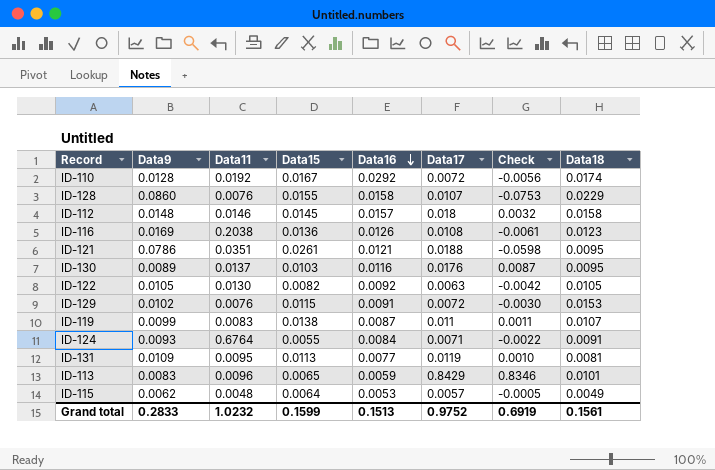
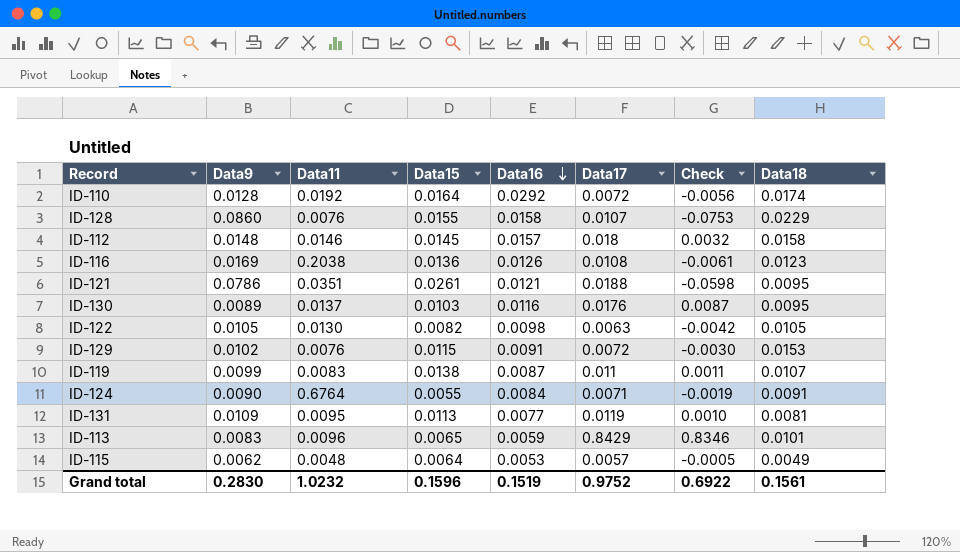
ID-110 | Data15: 0.0167 -> 0.0164
ID-122 | Data16: 0.0092 -> 0.0098
ID-124 | Data9: 0.0093 -> 0.0090
ID-124 | Check: -0.0022 -> -0.0019
Grand total | Data9: 0.2833 -> 0.2830
Grand total | Data15: 0.1599 -> 0.1596
Grand total | Data16: 0.1513 -> 0.1519
Grand total | Check: 0.6919 -> 0.6922

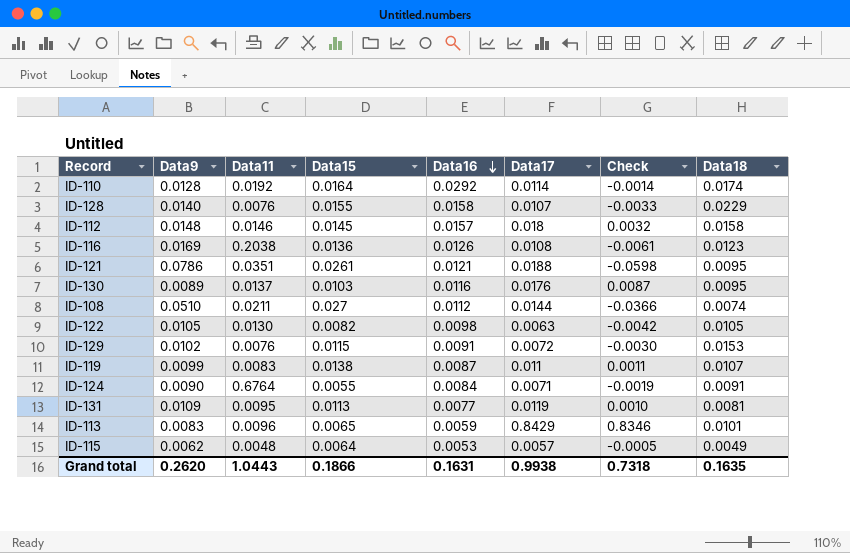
ID-110 | Data17: 0.0072 -> 0.0114
ID-110 | Check: -0.0056 -> -0.0014
ID-128 | Data9: 0.0860 -> 0.0140
ID-128 | Check: -0.0753 -> -0.0033
row ID-108: none -> 0.0510 | 0.0211 | 0.027 | 0.0112 | 0.0144 | -0.0366 | 0.0074
Grand total | Data9: 0.2830 -> 0.2620
Grand total | Data11: 1.0232 -> 1.0443
Grand total | Data15: 0.1596 -> 0.1866
Grand total | Data16: 0.1519 -> 0.1631
Grand total | Data17: 0.9752 -> 0.9938
Grand total | Check: 0.6922 -> 0.7318
Grand total | Data18: 0.1561 -> 0.1635

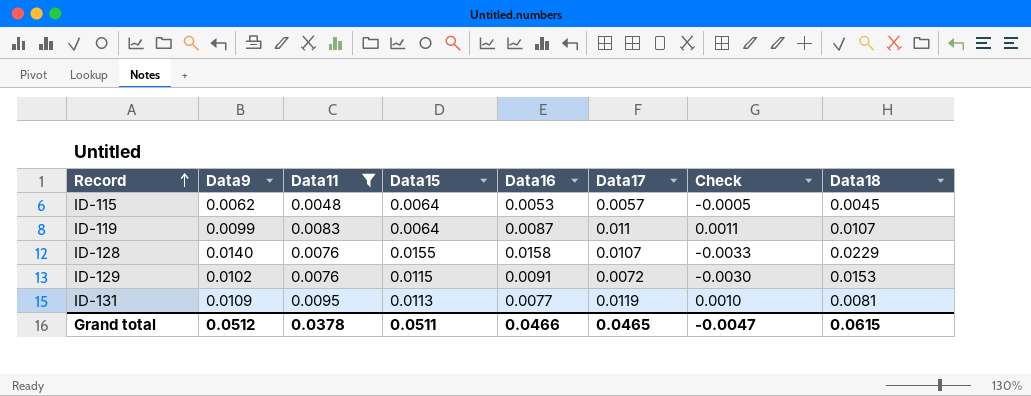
filter: none -> Data11 <= 0.0095
row order: Data16 descending -> Record ascending
ID-115 | Data18: 0.0049 -> 0.0045
ID-119 | Data15: 0.0138 -> 0.0064
Grand total | Data9: 0.2620 -> 0.0512
Grand total | Data11: 1.0443 -> 0.0378
Grand total | Data15: 0.1866 -> 0.0511
Grand total | Data16: 0.1631 -> 0.0466
Grand total | Data17: 0.9938 -> 0.0465
Grand total | Check: 0.7318 -> -0.0047
Grand total | Data18: 0.1635 -> 0.0615

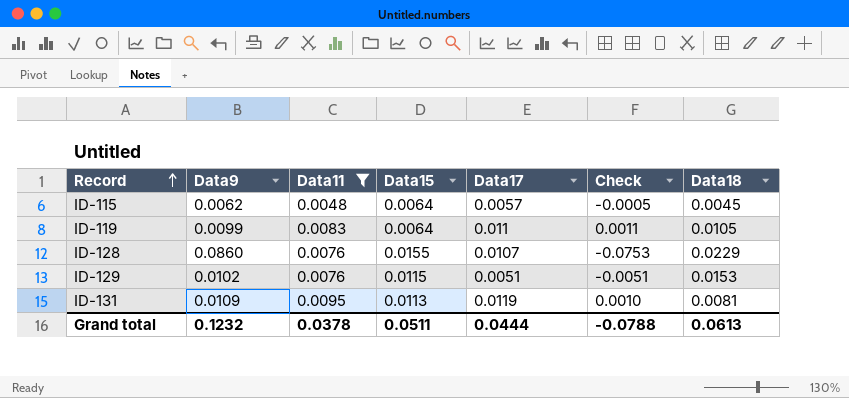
column Data16 | position: 5 -> none
ID-119 | Data18: 0.0107 -> 0.0105
ID-128 | Data9: 0.0140 -> 0.0860
ID-128 | Check: -0.0033 -> -0.0753
ID-129 | Data17: 0.0072 -> 0.0051
ID-129 | Check: -0.0030 -> -0.0051
Grand total | Data9: 0.0512 -> 0.1232
Grand total | Data17: 0.0465 -> 0.0444
Grand total | Check: -0.0047 -> -0.0788
Grand total | Data18: 0.0615 -> 0.0613

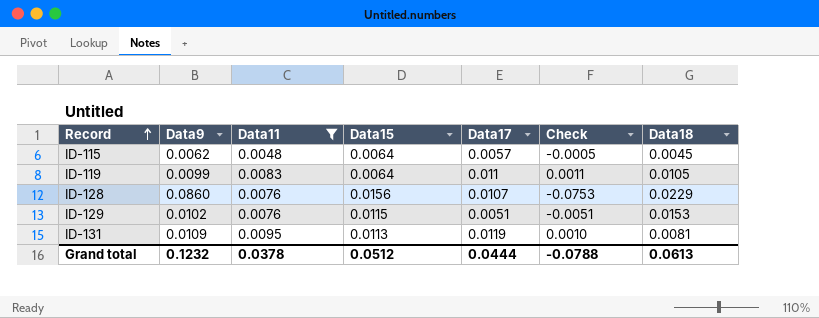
ID-128 | Data15: 0.0155 -> 0.0156
Grand total | Data15: 0.0511 -> 0.0512

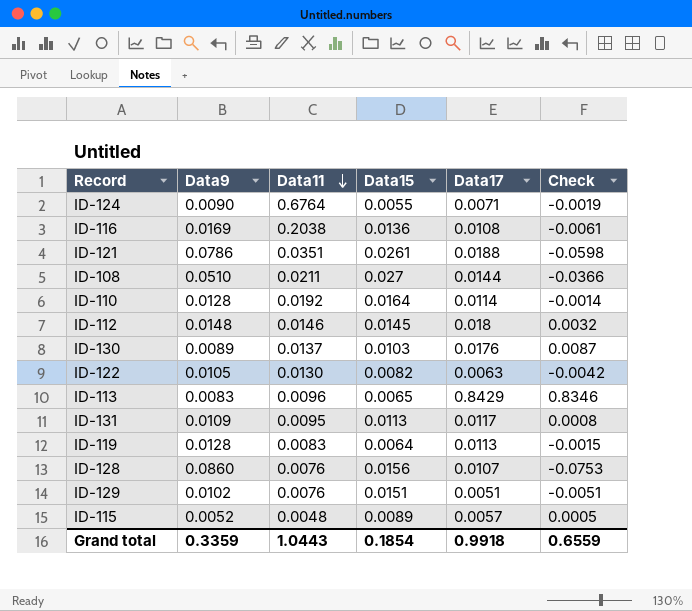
filter: Data11 <= 0.0095 -> none
row order: Record ascending -> Data11 descending
column Data18 | position: 7 -> none
ID-131 | Data17: 0.0119 -> 0.0117
ID-131 | Check: 0.0010 -> 0.0008
ID-119 | Data9: 0.0099 -> 0.0128
ID-119 | Data17: 0.011 -> 0.0113
ID-119 | Check: 0.0011 -> -0.0015
ID-129 | Data15: 0.0115 -> 0.0151
ID-115 | Data9: 0.0062 -> 0.0052
ID-115 | Data15: 0.0064 -> 0.0089
ID-115 | Check: -0.0005 -> 0.0005
Grand total | Data9: 0.1232 -> 0.3359
Grand total | Data11: 0.0378 -> 1.0443
Grand total | Data15: 0.0512 -> 0.1854
Grand total | Data17: 0.0444 -> 0.9918
Grand total | Check: -0.0788 -> 0.6559

